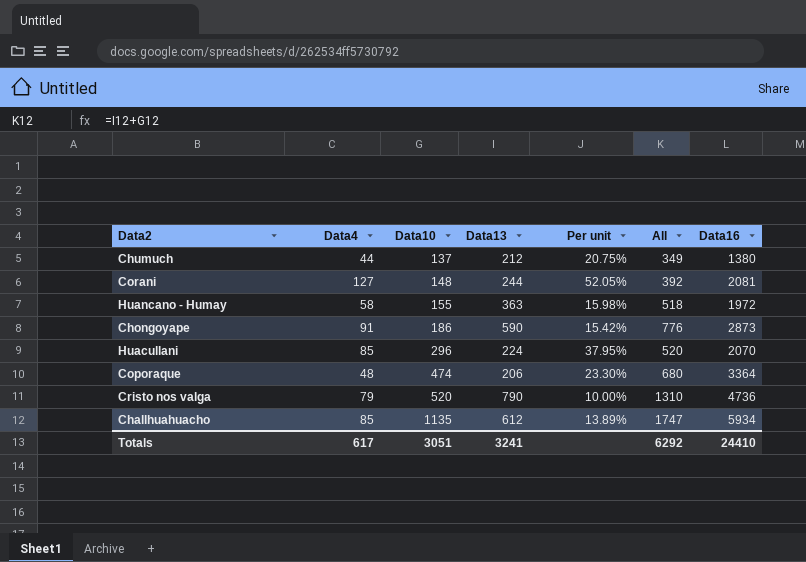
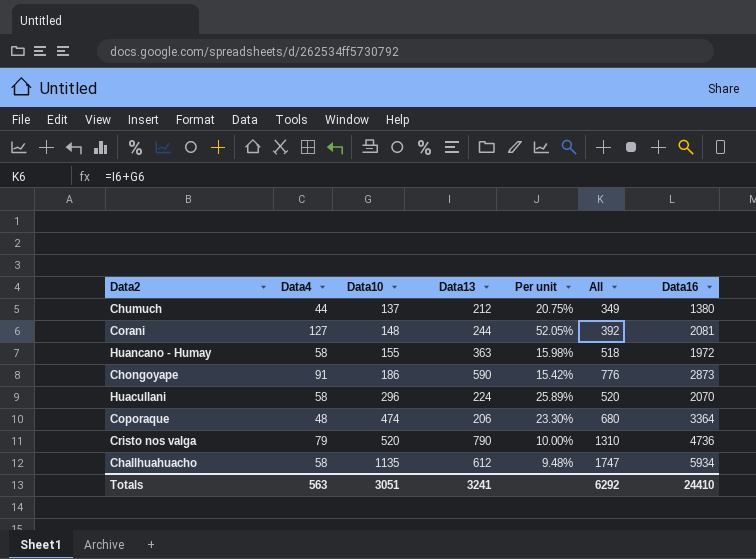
Huacullani | Data4: 85 -> 58
Huacullani | Per unit: 37.95% -> 25.89%
Challhuahuacho | Data4: 85 -> 58
Challhuahuacho | Per unit: 13.89% -> 9.48%
Totals | Data4: 617 -> 563

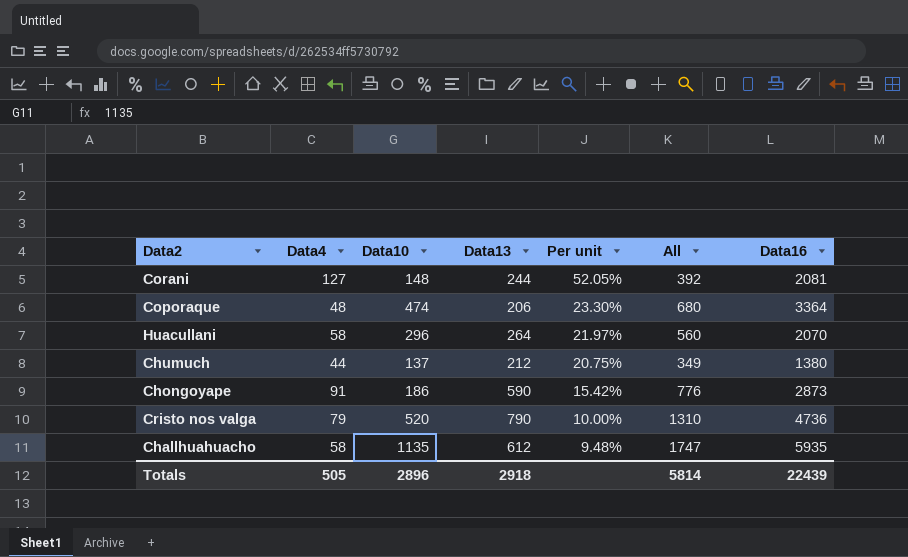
row order: Data10 ascending -> Per unit descending
row Huancano - Humay: 58 | 155 | 363 | 15.98% | 518 | 1972 -> none
Huacullani | Data13: 224 -> 264
Huacullani | Per unit: 25.89% -> 21.97%
Huacullani | All: 520 -> 560
Challhuahuacho | Data16: 5934 -> 5935
Totals | Data4: 563 -> 505
Totals | Data10: 3051 -> 2896
Totals | Data13: 3241 -> 2918
Totals | All: 6292 -> 5814
Totals | Data16: 24410 -> 22439

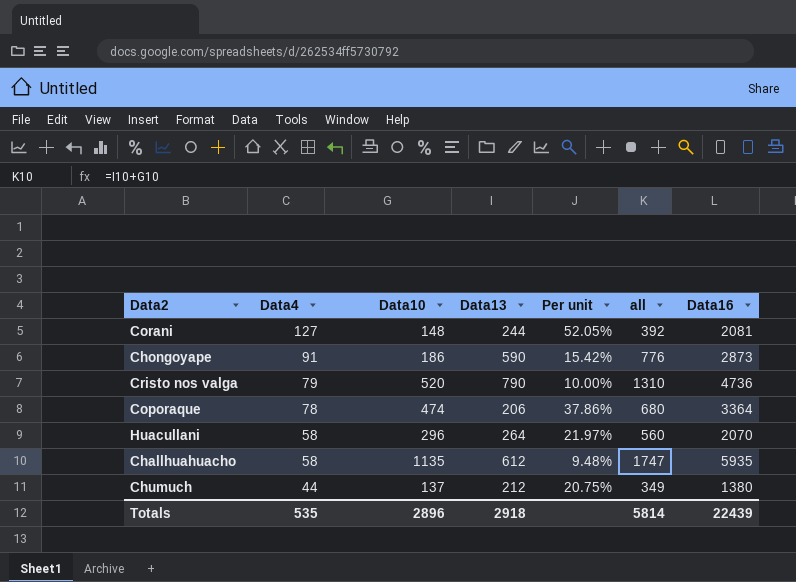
row order: Per unit descending -> Data4 descending
column name: All -> all
Coporaque | Data4: 48 -> 78
Coporaque | Per unit: 23.30% -> 37.86%
Totals | Data4: 505 -> 535

